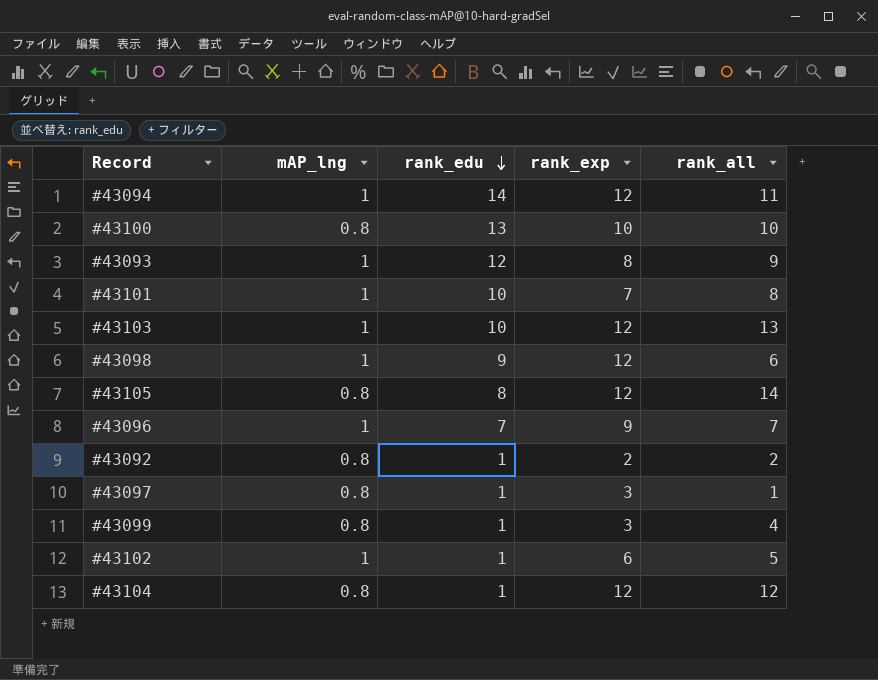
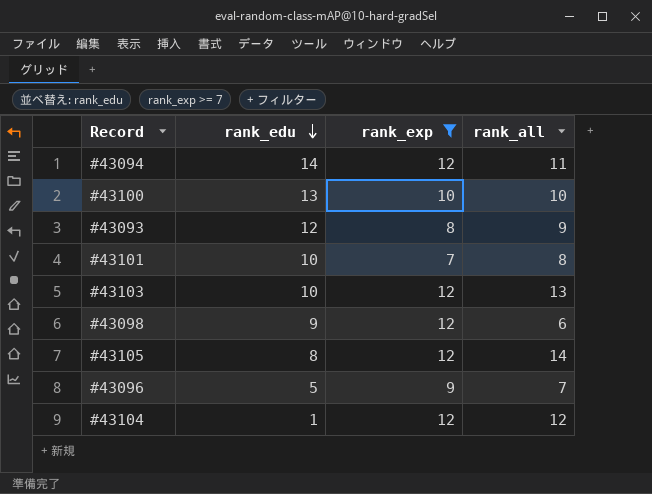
filter: none -> rank_exp >= 7
column mAP_lng | position: 2 -> none
#43096 | rank_edu: 7 -> 5

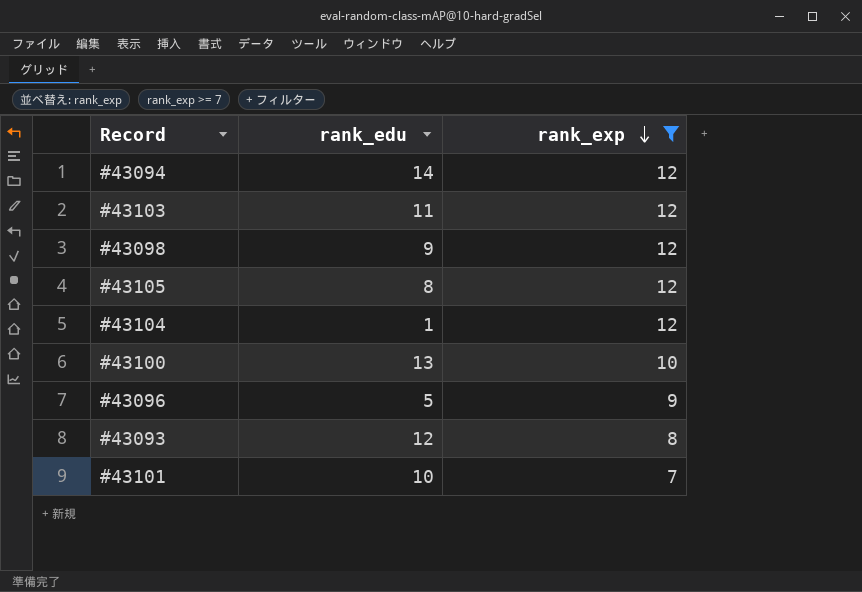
row order: rank_edu descending -> rank_exp descending
column rank_all | position: 4 -> none
#43103 | rank_edu: 10 -> 11

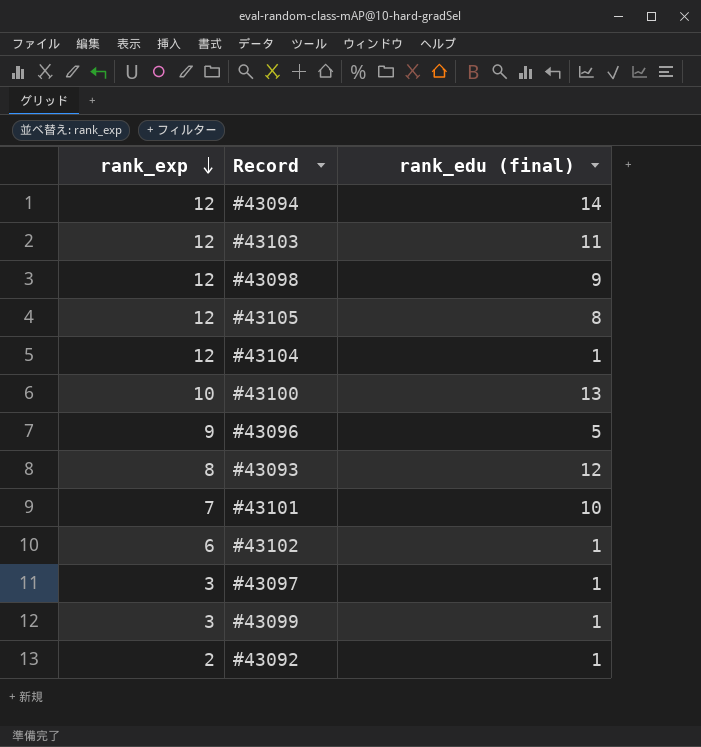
filter: rank_exp >= 7 -> none
column rank_exp | position: 3 -> 1
column name: rank_edu -> rank_edu (final)

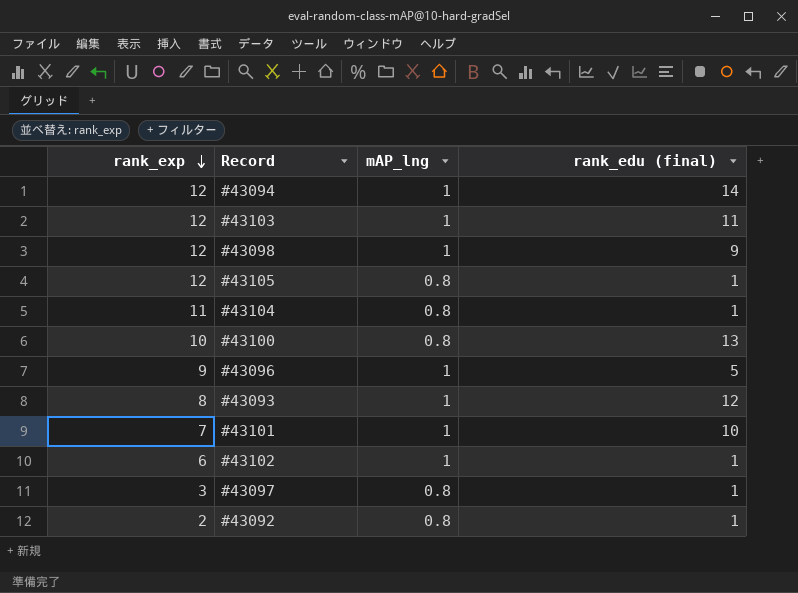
column mAP_lng | position: none -> 3
row #43099: 3 | 1 -> none
#43105 | rank_edu (final): 8 -> 1
#43104 | rank_exp: 12 -> 11

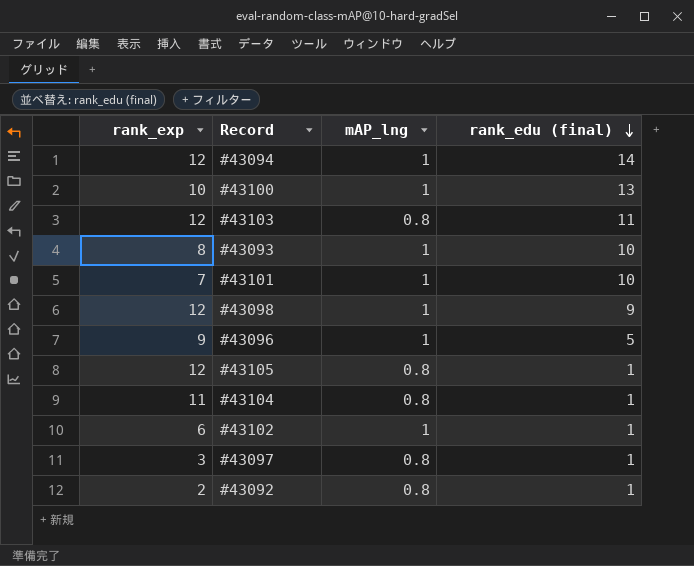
row order: rank_exp descending -> rank_edu (final) descending
#43100 | mAP_lng: 0.8 -> 1
#43103 | mAP_lng: 1 -> 0.8
#43093 | rank_edu (final): 12 -> 10

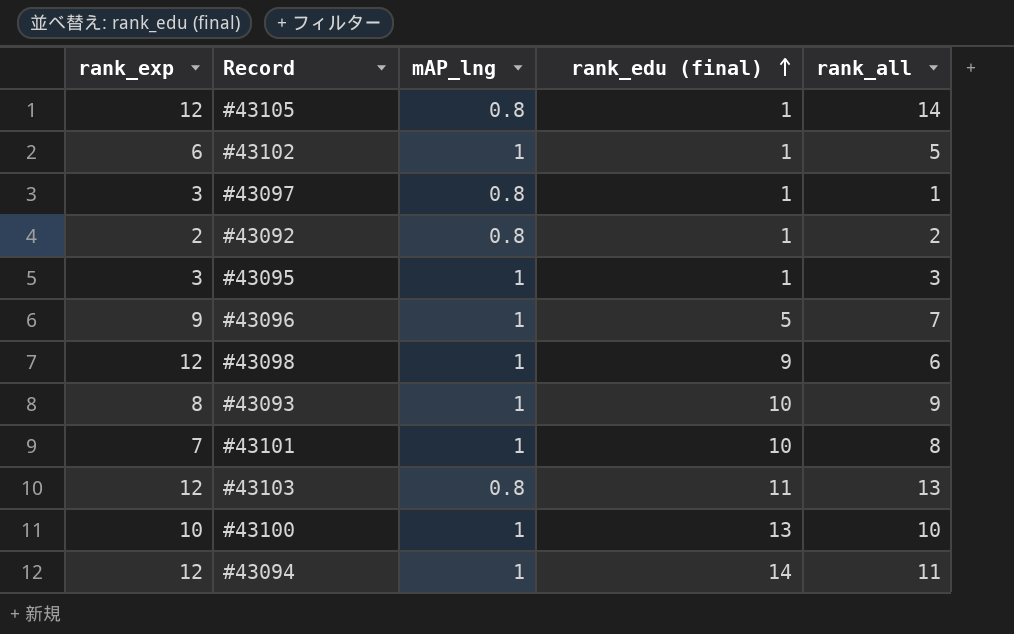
row order: rank_edu (final) descending -> rank_edu (final) ascending
column rank_all | position: none -> 5
row #43104: 11 | 0.8 | 1 -> none
row #43095: none -> 3 | 1 | 1 | 3

